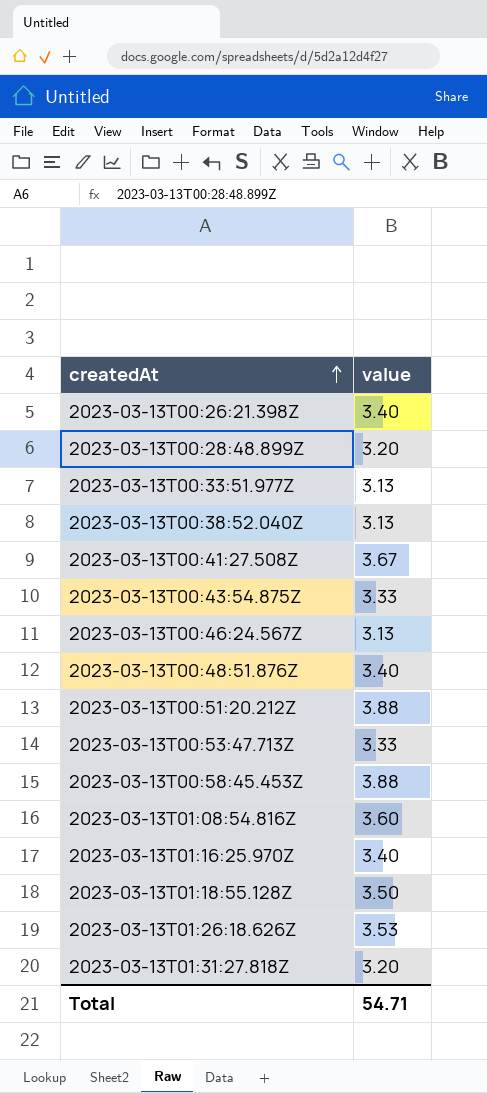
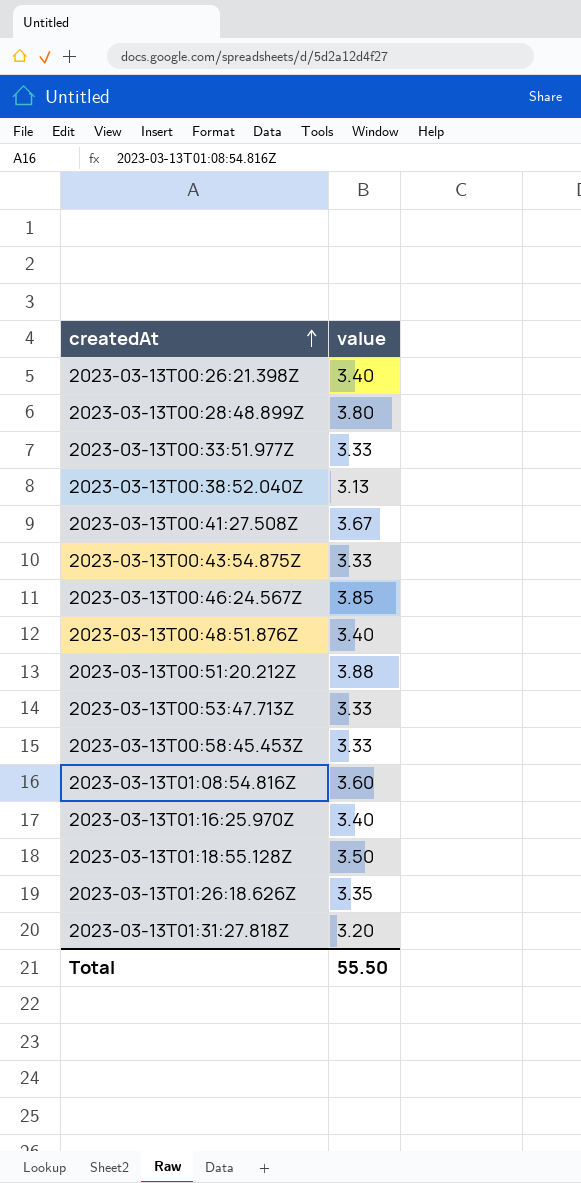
2023-03-13T00:28:48.899Z | value: 3.20 -> 3.80
2023-03-13T00:33:51.977Z | value: 3.13 -> 3.33
2023-03-13T00:46:24.567Z | value: 3.13 -> 3.85
2023-03-13T00:58:45.453Z | value: 3.88 -> 3.33
2023-03-13T01:26:18.626Z | value: 3.53 -> 3.35
Total | value: 54.71 -> 55.50

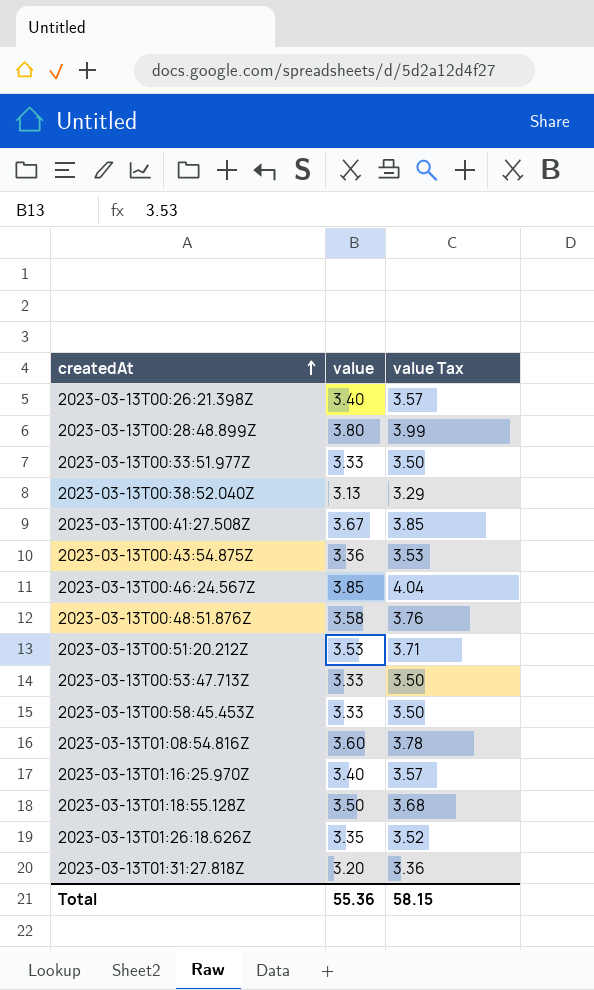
column value Tax | formula: none -> [value] * 1.05
2023-03-13T00:43:54.875Z | value: 3.33 -> 3.36
2023-03-13T00:48:51.876Z | value: 3.40 -> 3.58
2023-03-13T00:51:20.212Z | value: 3.88 -> 3.53
Total | value: 55.50 -> 55.36

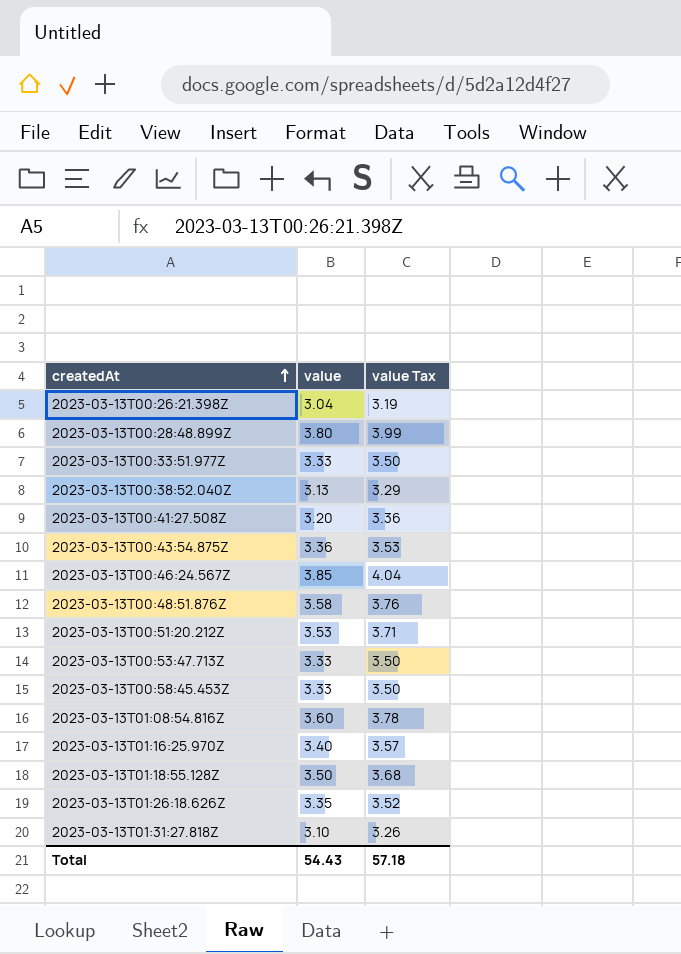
2023-03-13T00:26:21.398Z | value: 3.40 -> 3.04
2023-03-13T00:26:21.398Z | value Tax: 3.57 -> 3.19
2023-03-13T00:41:27.508Z | value: 3.67 -> 3.20
2023-03-13T00:41:27.508Z | value Tax: 3.85 -> 3.36
2023-03-13T01:31:27.818Z | value: 3.20 -> 3.10
2023-03-13T01:31:27.818Z | value Tax: 3.36 -> 3.26
Total | value: 55.36 -> 54.43
Total | value Tax: 58.15 -> 57.18

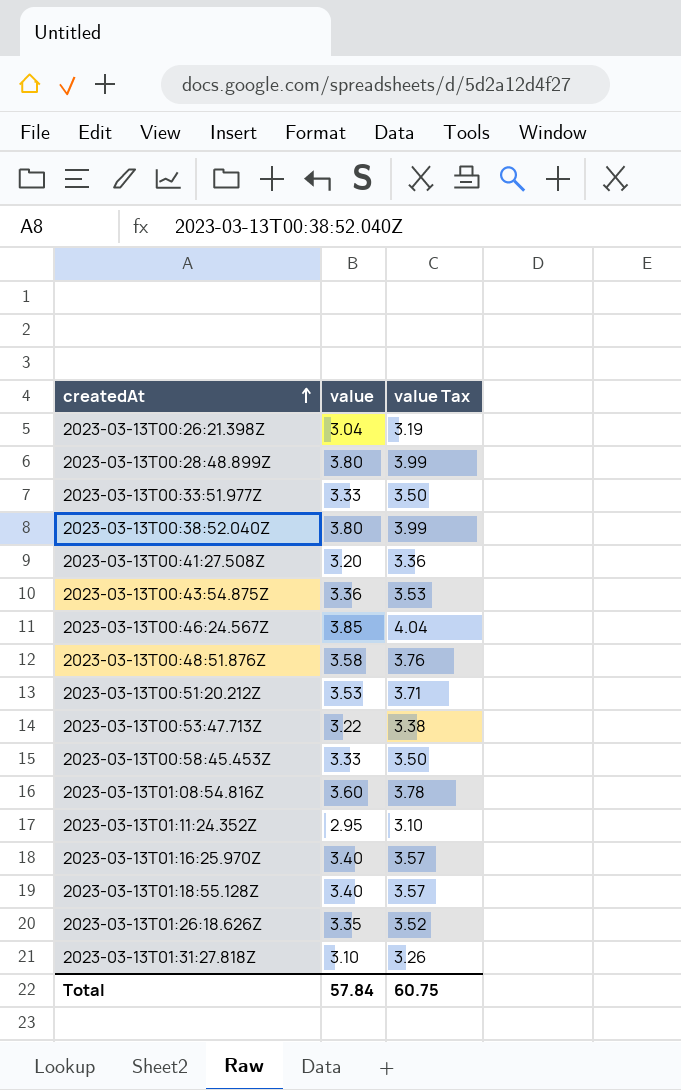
2023-03-13T00:38:52.040Z | value: 3.13 -> 3.80
2023-03-13T00:38:52.040Z | value Tax: 3.29 -> 3.99
2023-03-13T00:53:47.713Z | value: 3.33 -> 3.22
2023-03-13T00:53:47.713Z | value Tax: 3.50 -> 3.38
row 2023-03-13T01:11:24.352Z: none -> 2.95 | 3.10
2023-03-13T01:18:55.128Z | value: 3.50 -> 3.40
2023-03-13T01:18:55.128Z | value Tax: 3.68 -> 3.57
Total | value: 54.43 -> 57.84
Total | value Tax: 57.18 -> 60.75

